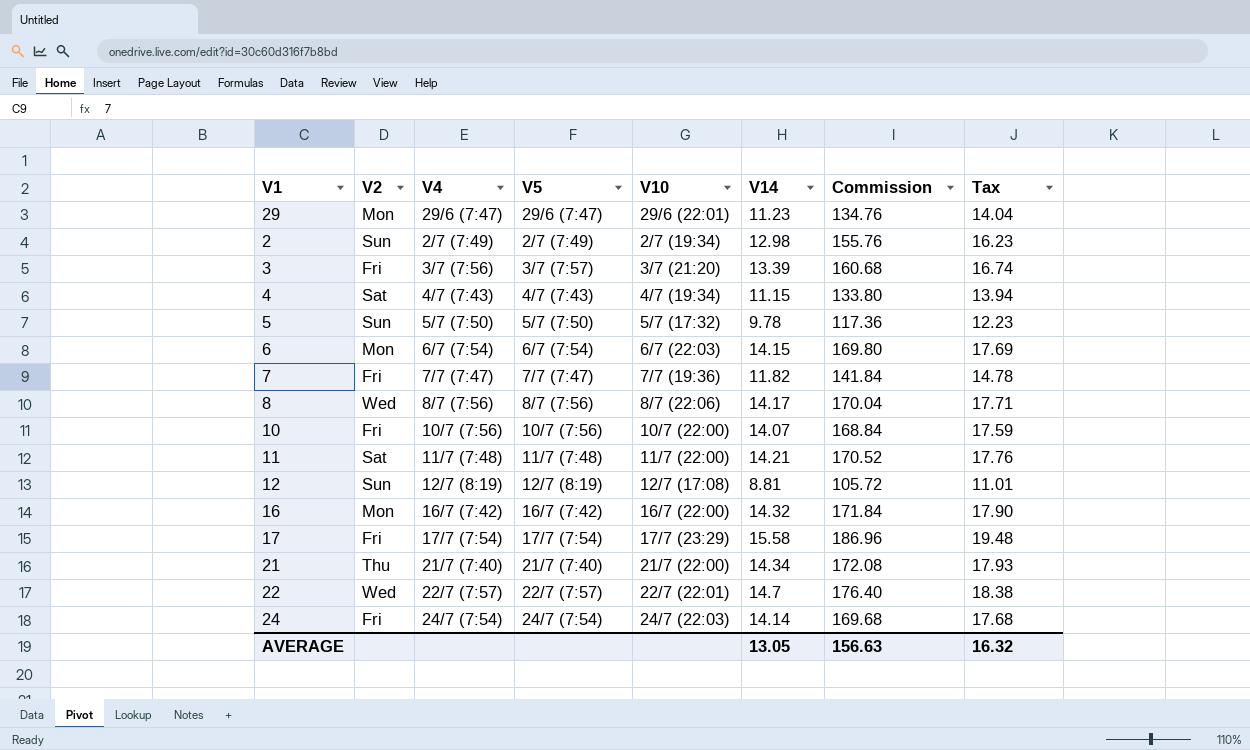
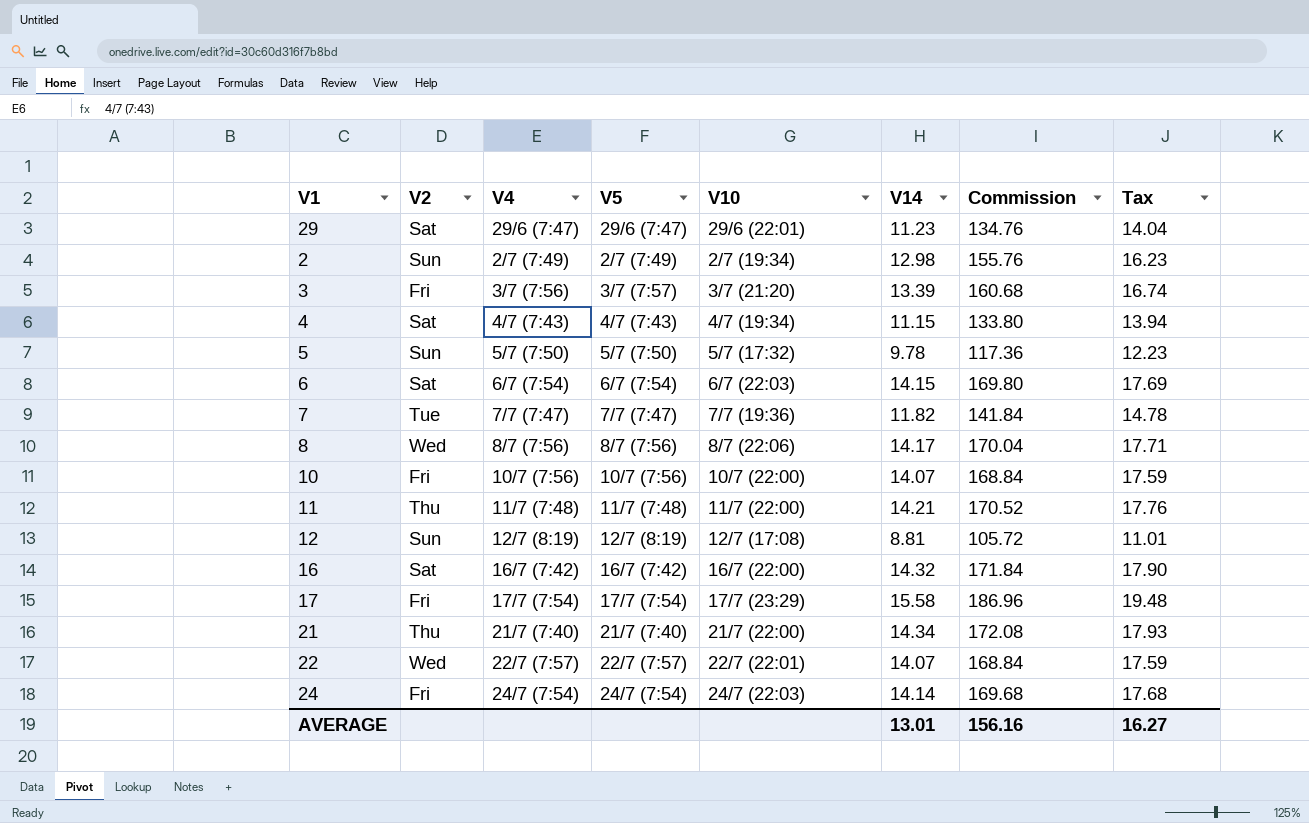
29 | V2: Mon -> Sat
6 | V2: Mon -> Sat
7 | V2: Fri -> Tue
11 | V2: Sat -> Thu
16 | V2: Mon -> Sat
22 | V14: 14.7 -> 14.07
22 | Commission: 176.40 -> 168.84
22 | Tax: 18.38 -> 17.59
AVERAGE | V14: 13.05 -> 13.01
AVERAGE | Commission: 156.63 -> 156.16
AVERAGE | Tax: 16.32 -> 16.27

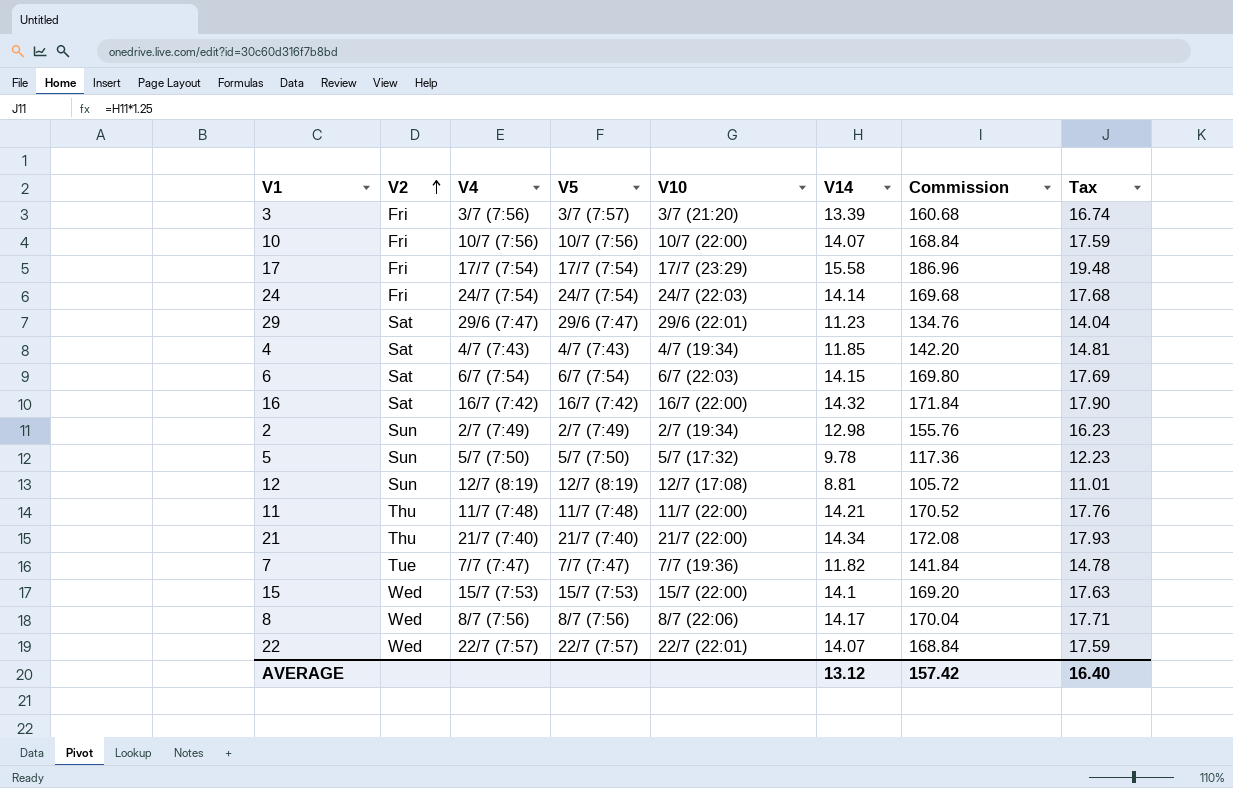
row order: none -> V2 ascending
4 | V14: 11.15 -> 11.85
4 | Commission: 133.80 -> 142.20
4 | Tax: 13.94 -> 14.81
row 15: none -> Wed | 15/7 (7:53) | 15/7 (7:53) | 15/7 (22:00) | 14.1 | 169.20 | 17.63
AVERAGE | V14: 13.01 -> 13.12
AVERAGE | Commission: 156.16 -> 157.42
AVERAGE | Tax: 16.27 -> 16.40

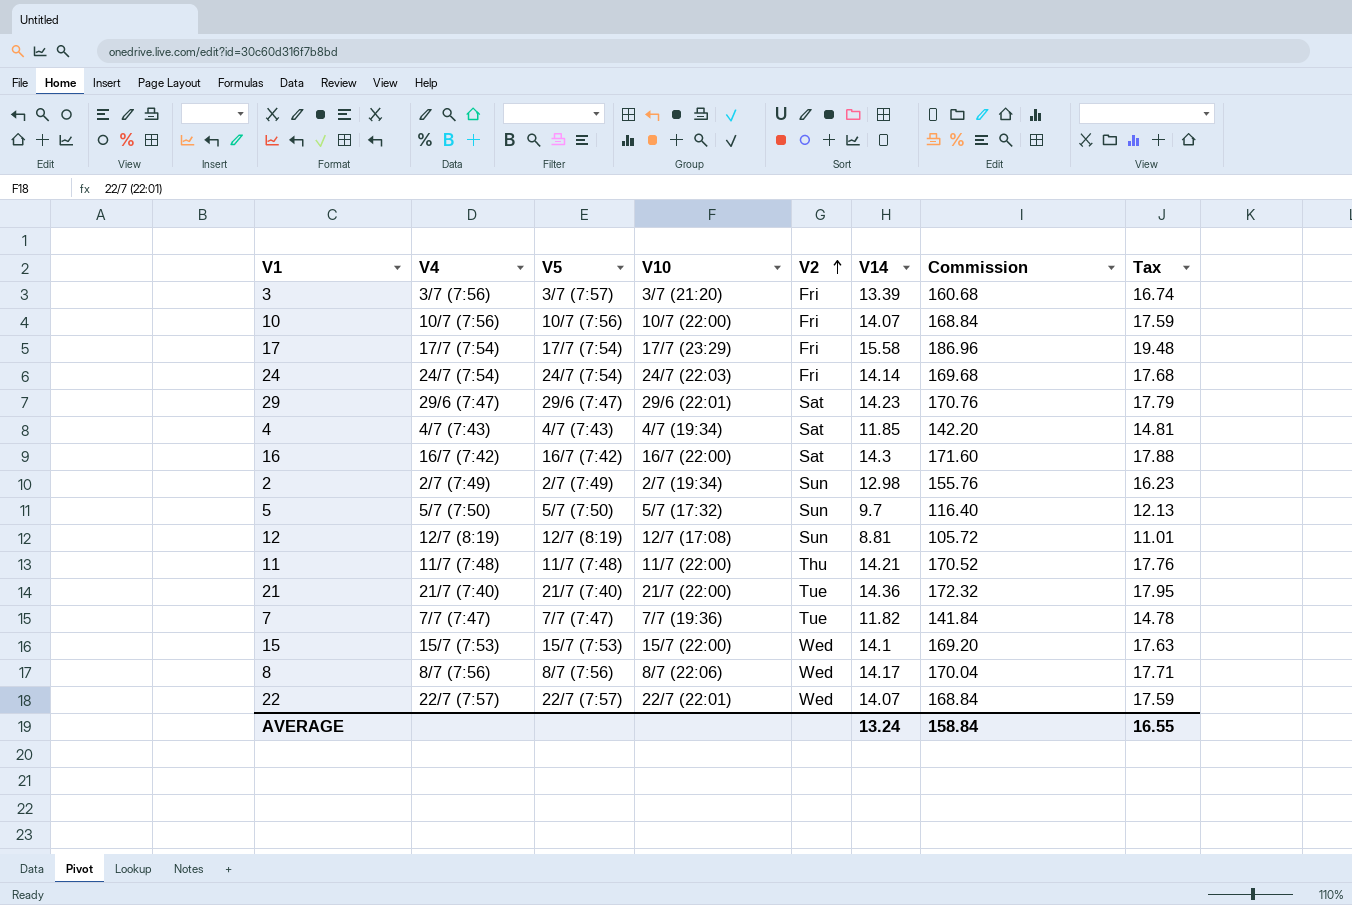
column V2 | position: 2 -> 5
row 6: Sat | 6/7 (7:54) | 6/7 (7:54) | 6/7 (22:03) | 14.15 | 169.80 | 17.69 -> none
29 | V14: 11.23 -> 14.23
29 | Commission: 134.76 -> 170.76
29 | Tax: 14.04 -> 17.79
16 | V14: 14.32 -> 14.3
16 | Commission: 171.84 -> 171.60
16 | Tax: 17.90 -> 17.88
5 | V14: 9.78 -> 9.7
5 | Commission: 117.36 -> 116.40
5 | Tax: 12.23 -> 12.13
21 | V2: Thu -> Tue
21 | V14: 14.34 -> 14.36
21 | Commission: 172.08 -> 172.32
21 | Tax: 17.93 -> 17.95
AVERAGE | V14: 13.12 -> 13.24
AVERAGE | Commission: 157.42 -> 158.84
AVERAGE | Tax: 16.40 -> 16.55

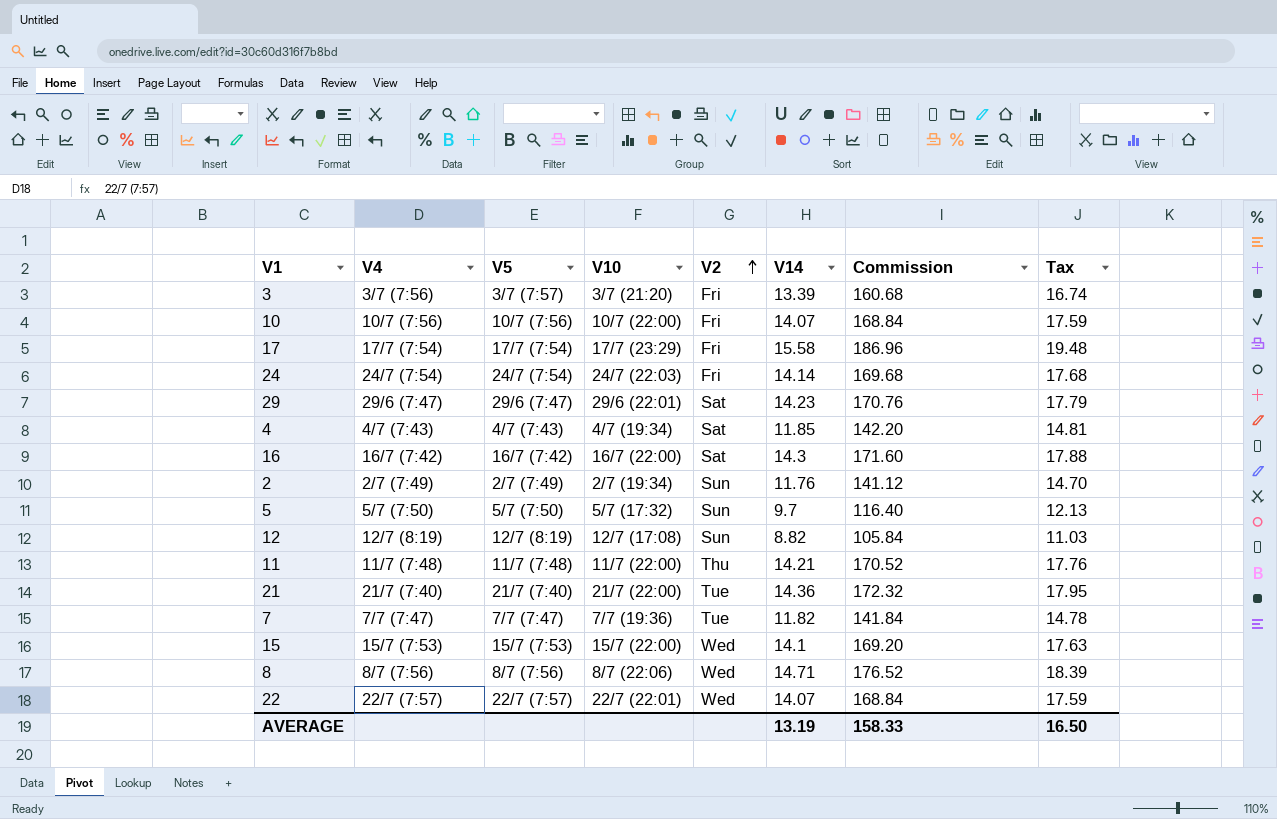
2 | V14: 12.98 -> 11.76
2 | Commission: 155.76 -> 141.12
2 | Tax: 16.23 -> 14.70
12 | V14: 8.81 -> 8.82
12 | Commission: 105.72 -> 105.84
12 | Tax: 11.01 -> 11.03
8 | V14: 14.17 -> 14.71
8 | Commission: 170.04 -> 176.52
8 | Tax: 17.71 -> 18.39
AVERAGE | V14: 13.24 -> 13.19
AVERAGE | Commission: 158.84 -> 158.33
AVERAGE | Tax: 16.55 -> 16.50

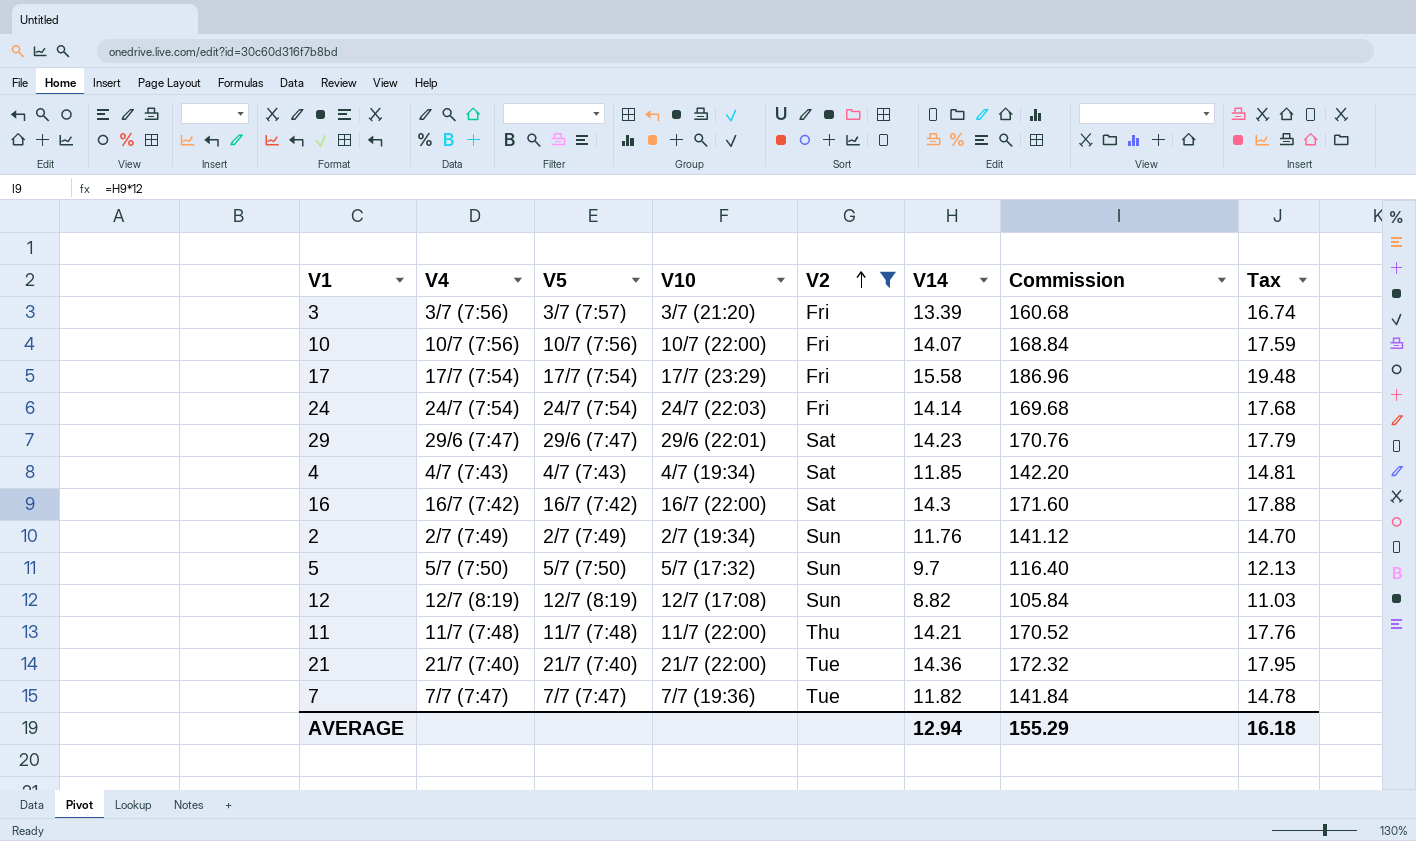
filter: none -> V2 != Wed
AVERAGE | V14: 13.19 -> 12.94
AVERAGE | Commission: 158.33 -> 155.29
AVERAGE | Tax: 16.50 -> 16.18

